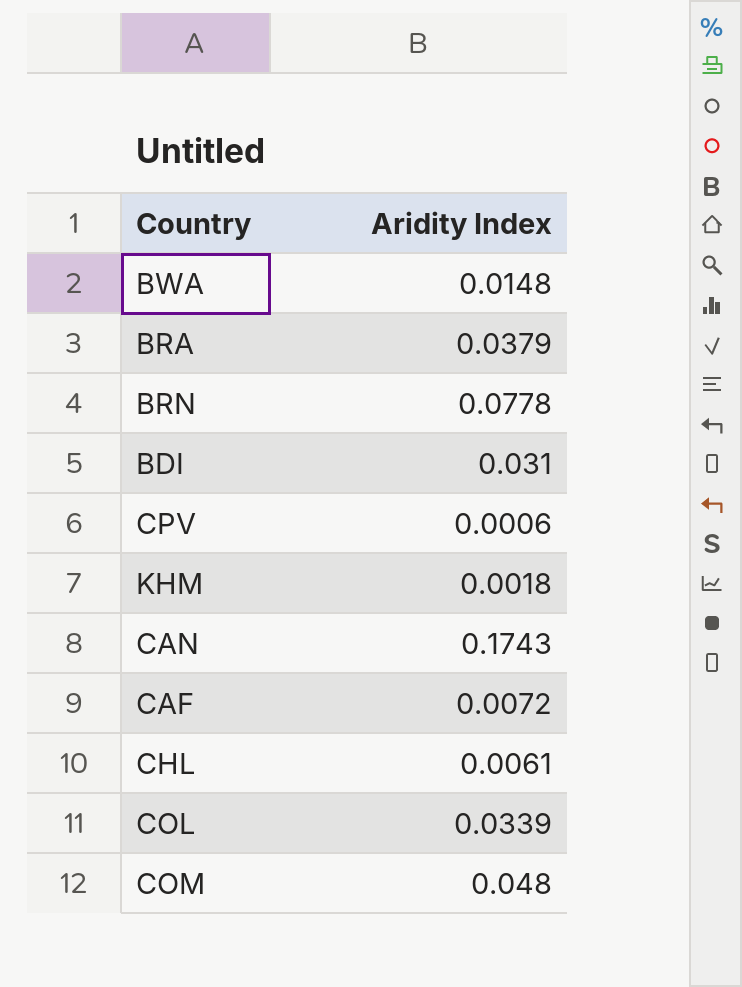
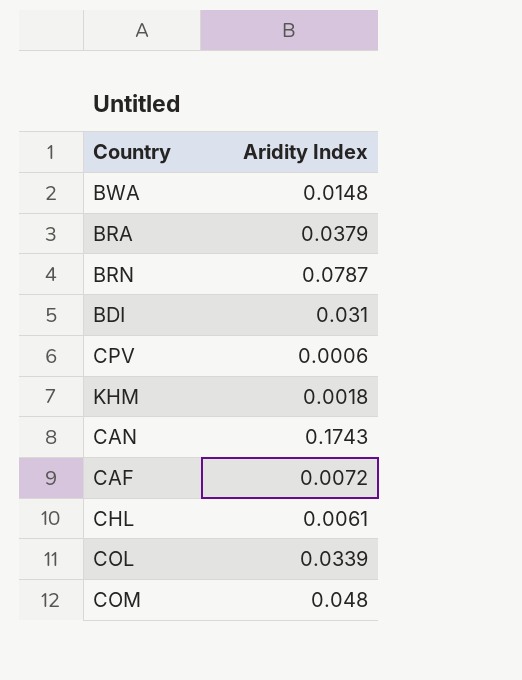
BRN | Aridity Index: 0.0778 -> 0.0787

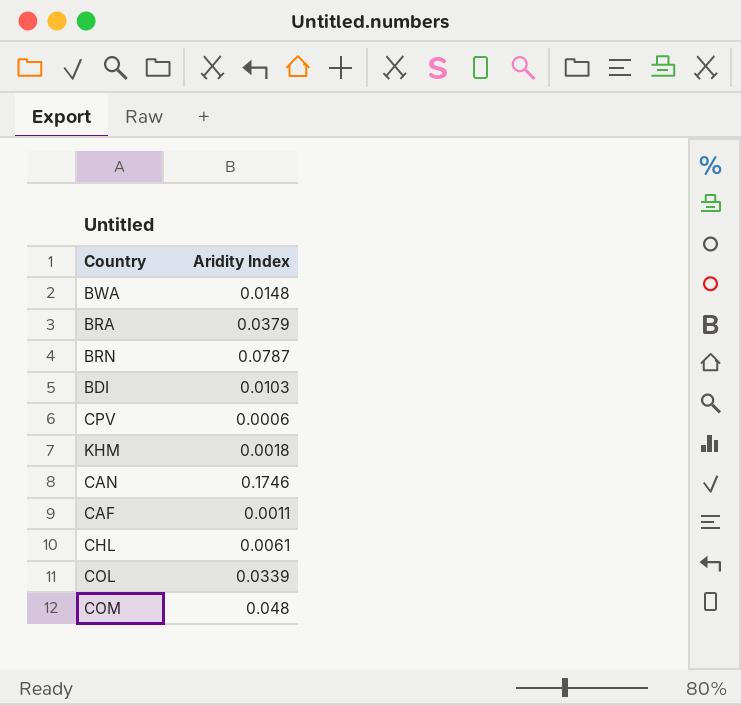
BDI | Aridity Index: 0.031 -> 0.0103
CAN | Aridity Index: 0.1743 -> 0.1746
CAF | Aridity Index: 0.0072 -> 0.0011

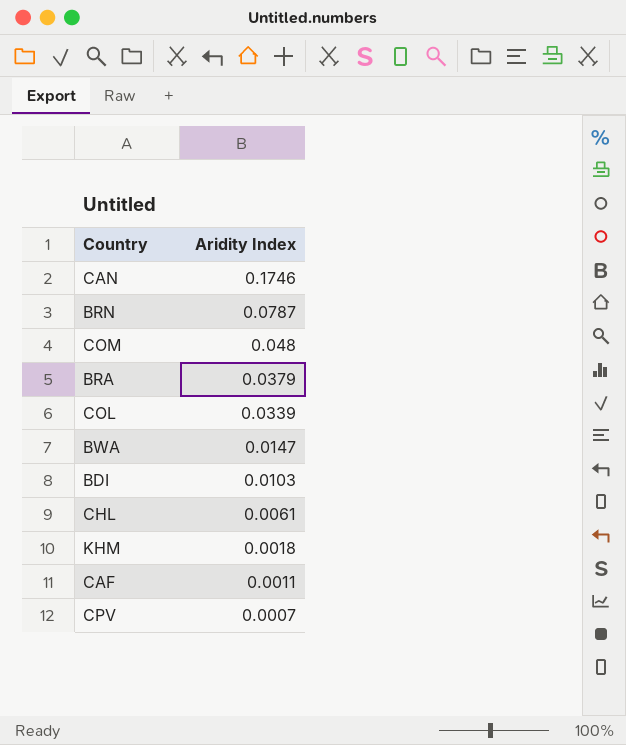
row order: none -> Aridity Index descending
BWA | Aridity Index: 0.0148 -> 0.0147
CPV | Aridity Index: 0.0006 -> 0.0007

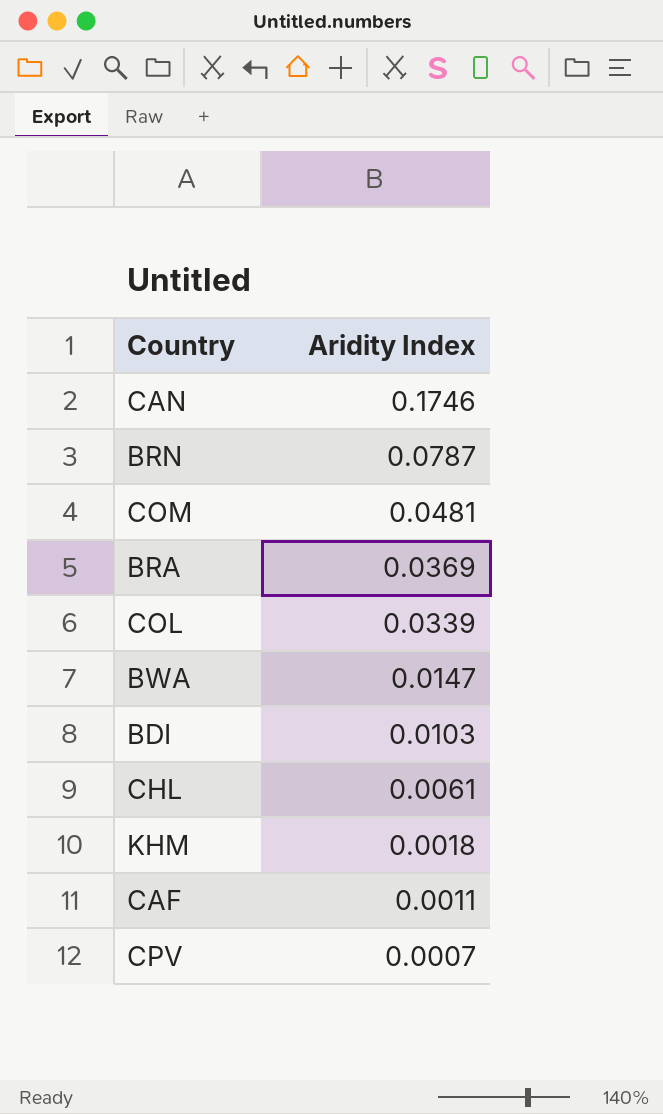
COM | Aridity Index: 0.048 -> 0.0481
BRA | Aridity Index: 0.0379 -> 0.0369

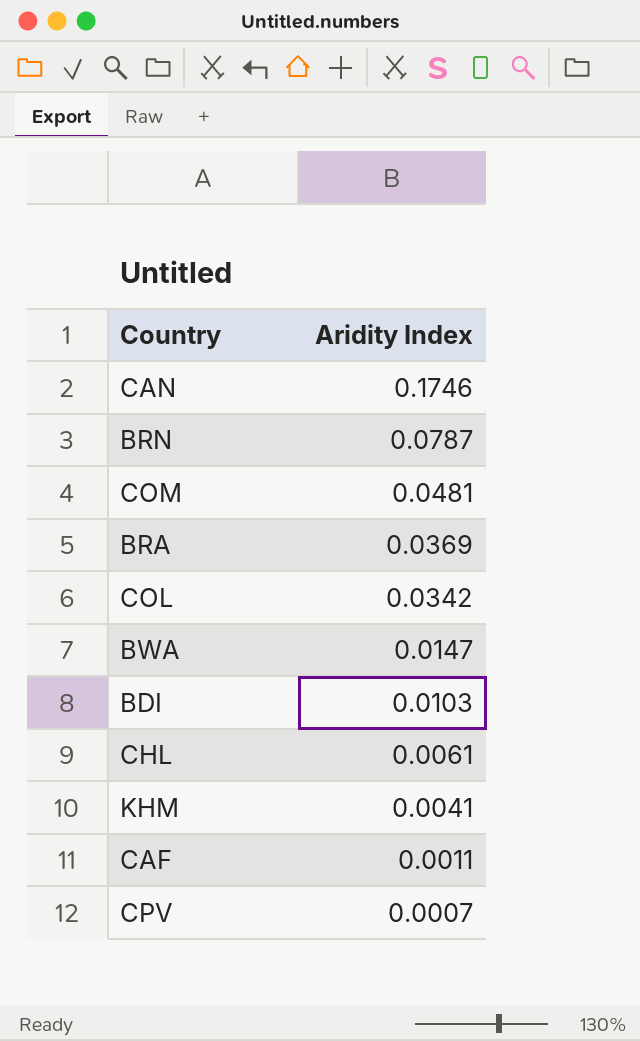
COL | Aridity Index: 0.0339 -> 0.0342
KHM | Aridity Index: 0.0018 -> 0.0041

